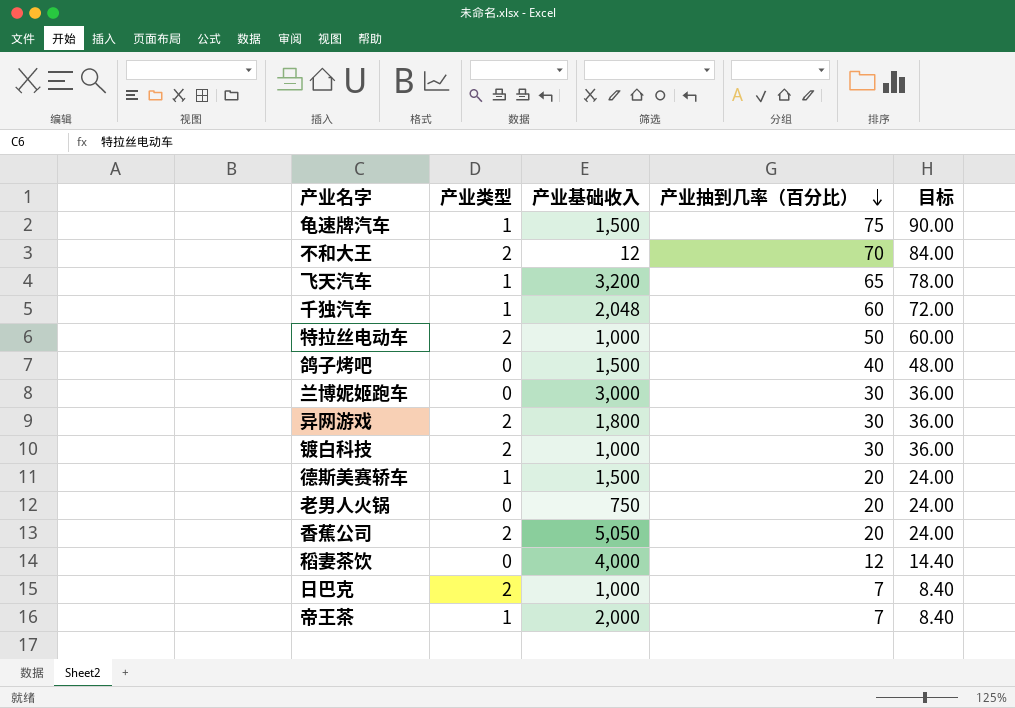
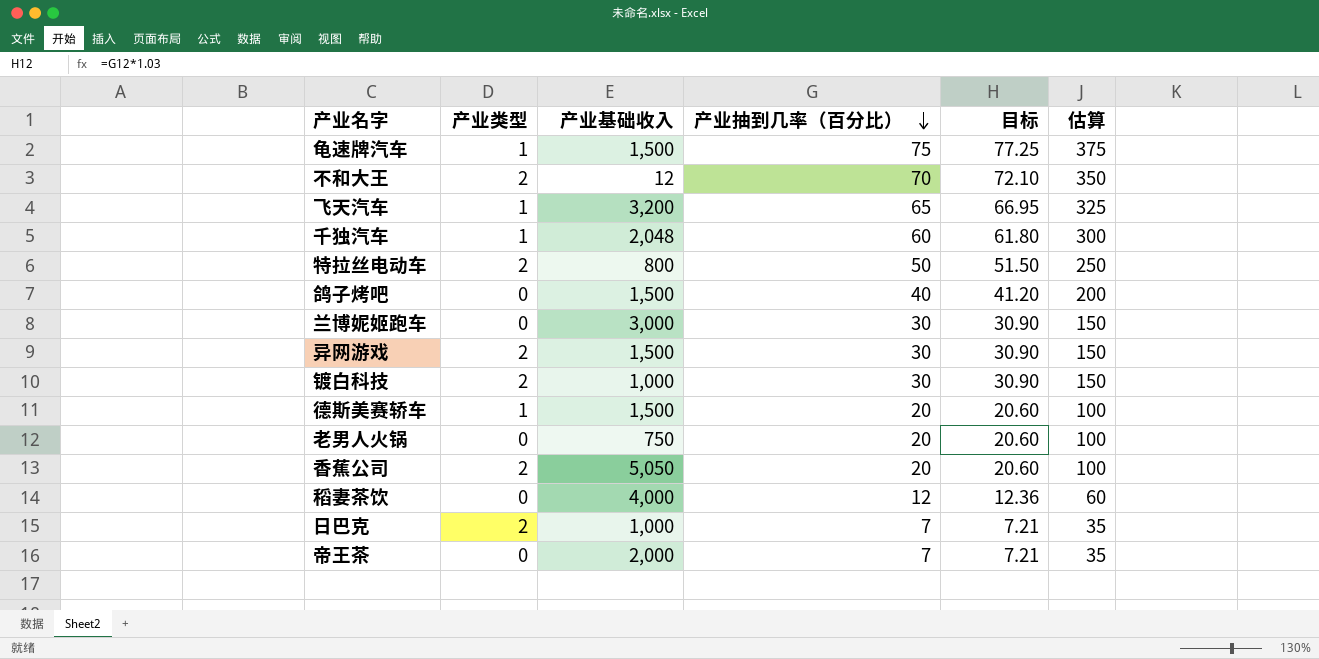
column 目标 | formula: [产业抽到几率（百分比）] * 1.2 -> [产业抽到几率（百分比）] * 1.03
column 估算 | formula: none -> [产业抽到几率（百分比）] * 5
特拉丝电动车 | 产业基础收入: 1,000 -> 800
异网游戏 | 产业基础收入: 1,800 -> 1,500
帝王茶 | 产业类型: 1 -> 0

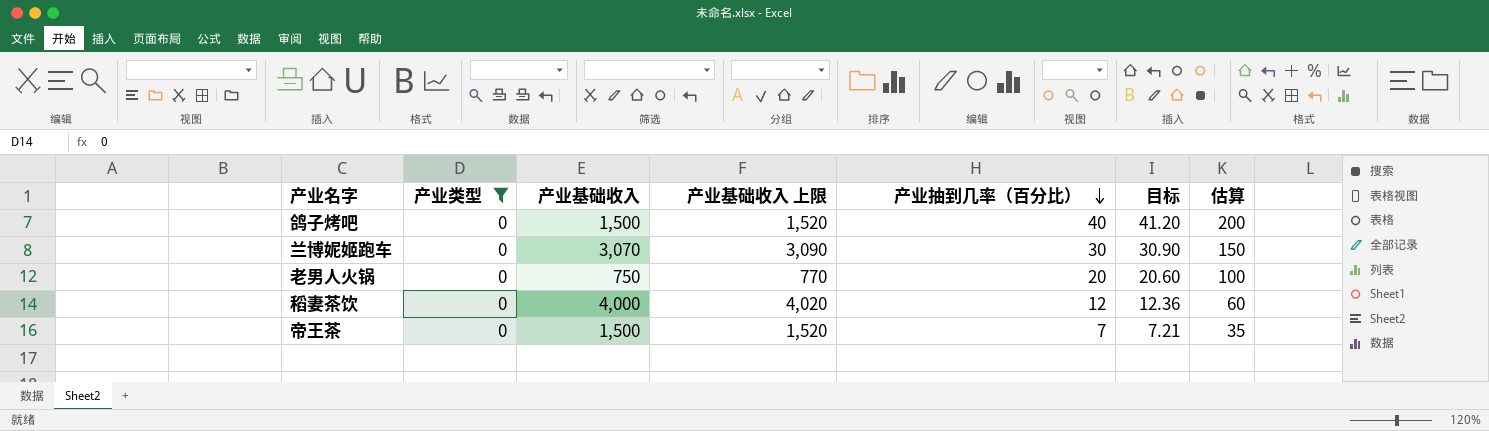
filter: none -> 产业类型 = 0
column 产业基础收入 上限 | formula: none -> [产业基础收入] + 20
兰博妮姬跑车 | 产业基础收入: 3,000 -> 3,070
帝王茶 | 产业基础收入: 2,000 -> 1,500

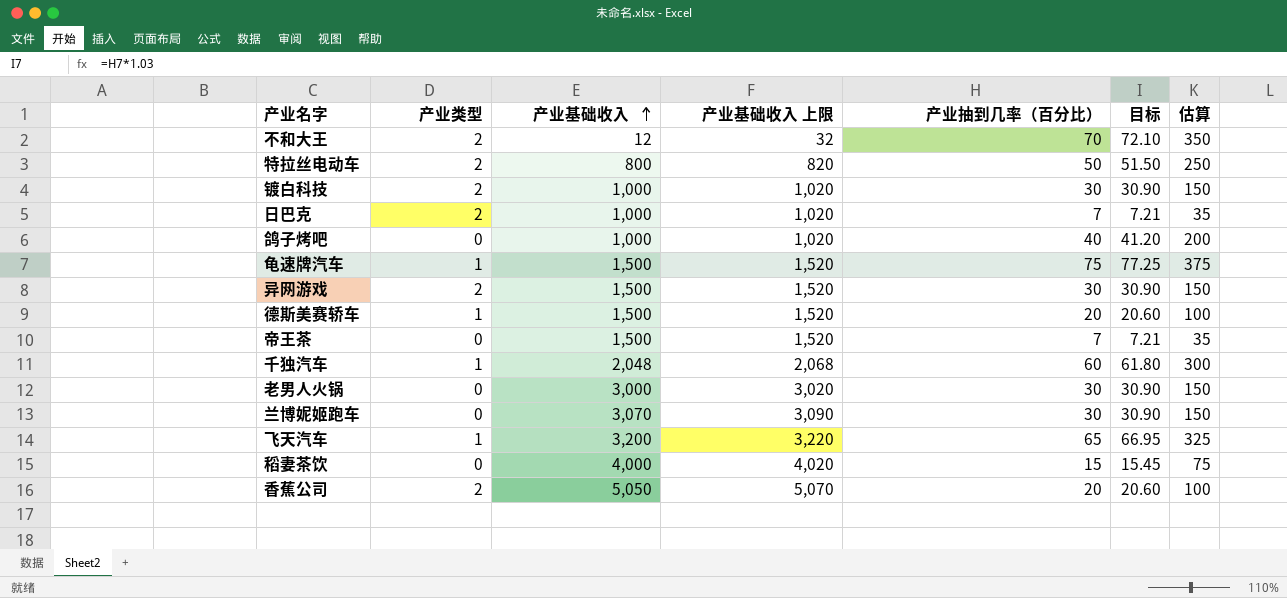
filter: 产业类型 = 0 -> none
row order: 产业抽到几率（百分比） descending -> 产业基础收入 ascending
鸽子烤吧 | 产业基础收入: 1,500 -> 1,000
鸽子烤吧 | 产业基础收入 上限: 1,520 -> 1,020
老男人火锅 | 产业基础收入: 750 -> 3,000
老男人火锅 | 产业基础收入 上限: 770 -> 3,020
老男人火锅 | 产业抽到几率（百分比）: 20 -> 30
老男人火锅 | 目标: 20.60 -> 30.90
老男人火锅 | 估算: 100 -> 150
稻妻茶饮 | 产业抽到几率（百分比）: 12 -> 15
稻妻茶饮 | 目标: 12.36 -> 15.45
稻妻茶饮 | 估算: 60 -> 75

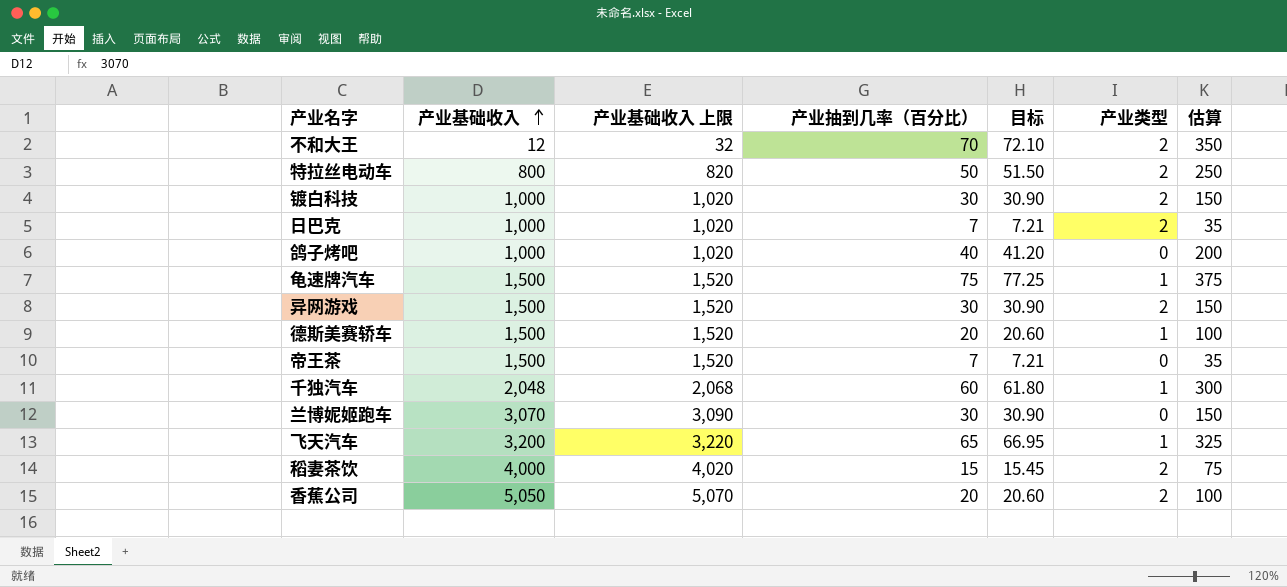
column 产业类型 | position: 2 -> 6
row 老男人火锅: 0 | 3,000 | 3,020 | 30 | 30.90 | 150 -> none
稻妻茶饮 | 产业类型: 0 -> 2

